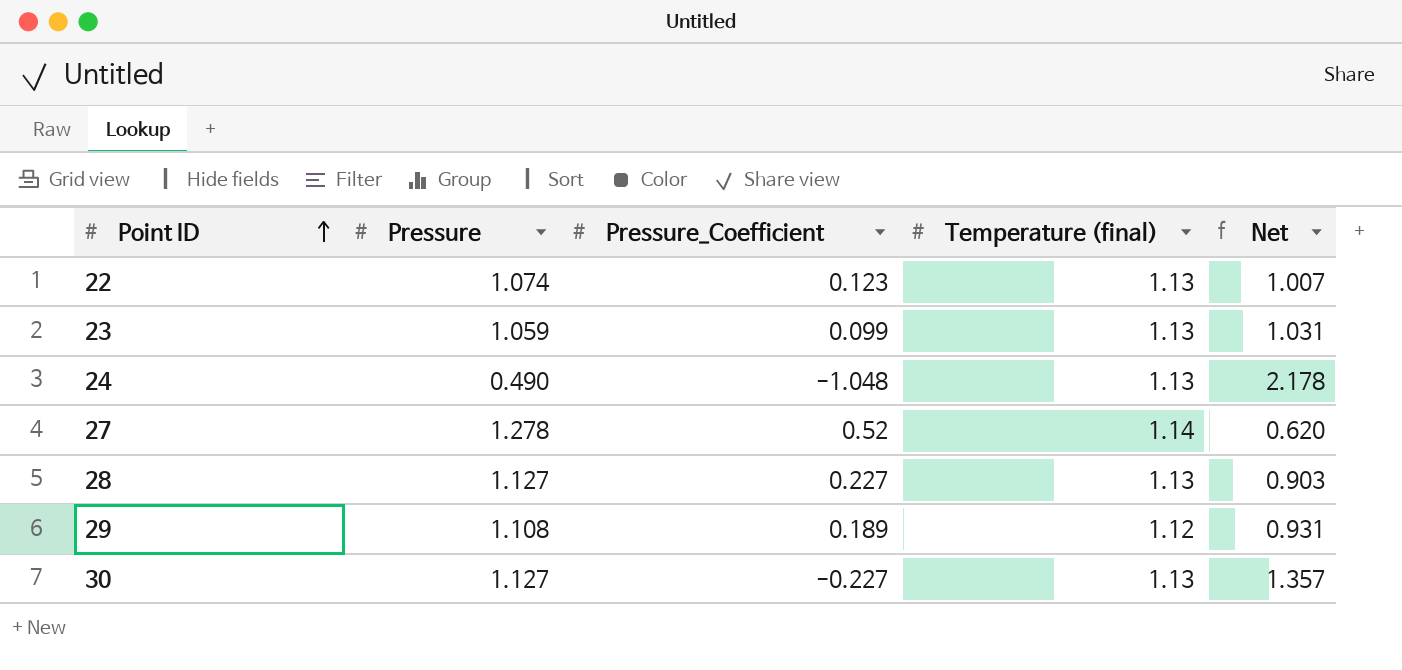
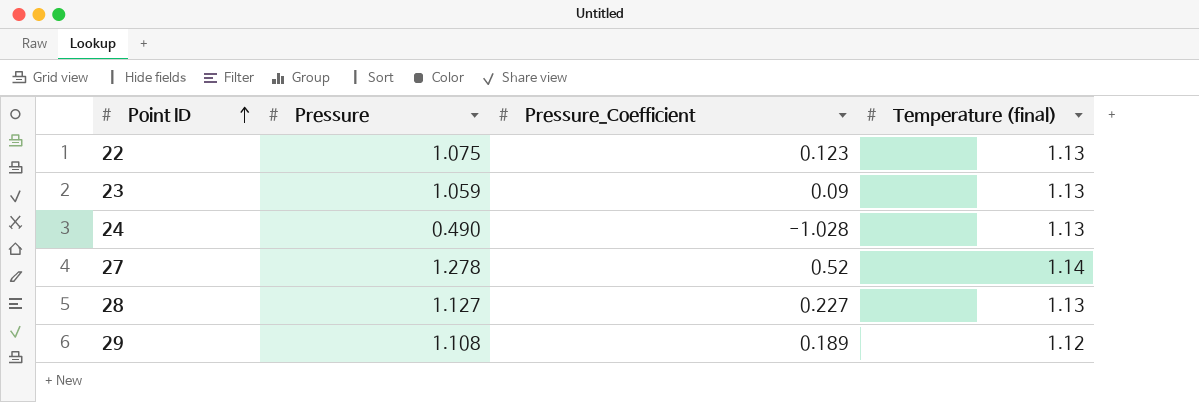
column Net | formula: [Temperature (final)] - [Pressure_Coefficient] -> none
row 30: 1.127 | -0.227 | 1.13 | 1.357 -> none
22 | Pressure: 1.074 -> 1.075
23 | Pressure_Coefficient: 0.099 -> 0.09
24 | Pressure_Coefficient: -1.048 -> -1.028

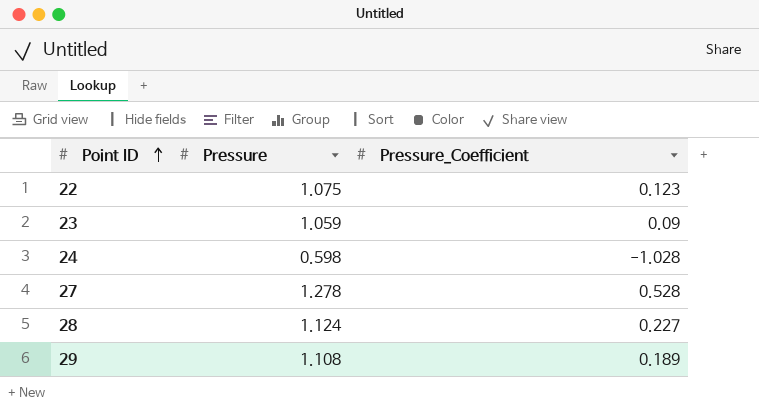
column Temperature (final) | position: 4 -> none
24 | Pressure: 0.490 -> 0.598
27 | Pressure_Coefficient: 0.52 -> 0.528
28 | Pressure: 1.127 -> 1.124

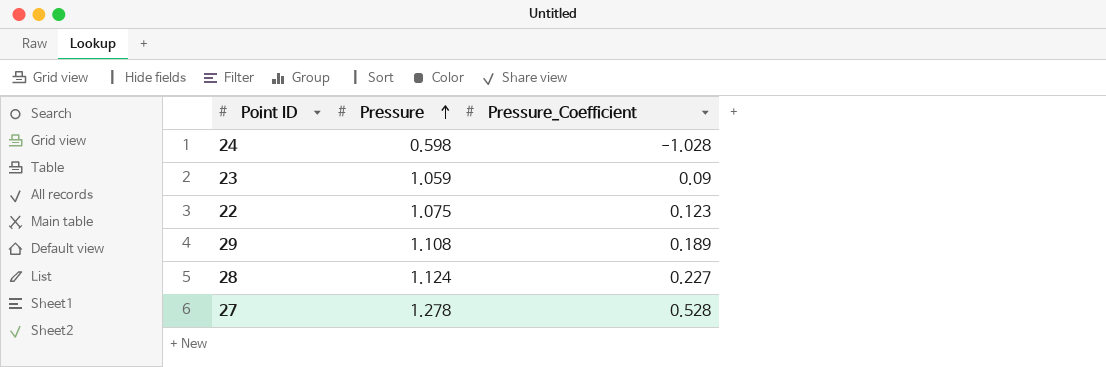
row order: Point ID ascending -> Pressure ascending

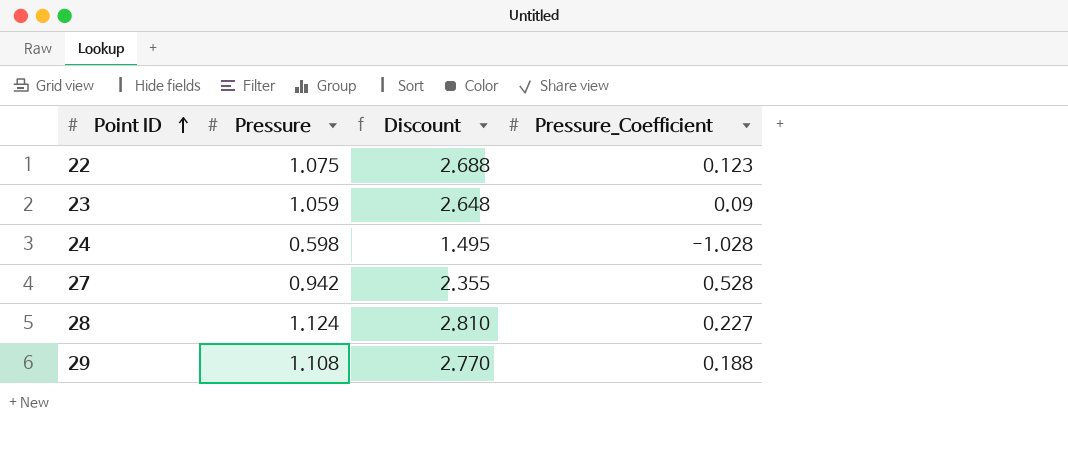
row order: Pressure ascending -> Point ID ascending
column Discount | formula: none -> [Pressure] * 2.5
27 | Pressure: 1.278 -> 0.942
29 | Pressure_Coefficient: 0.189 -> 0.188

